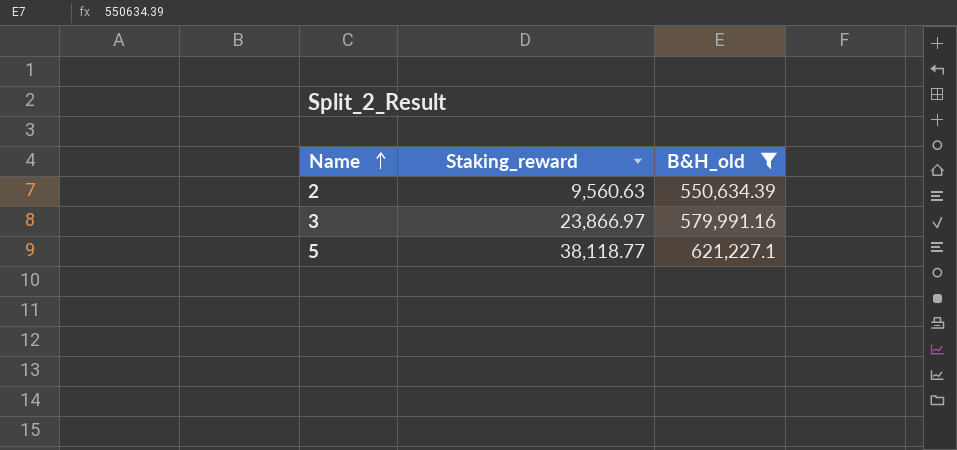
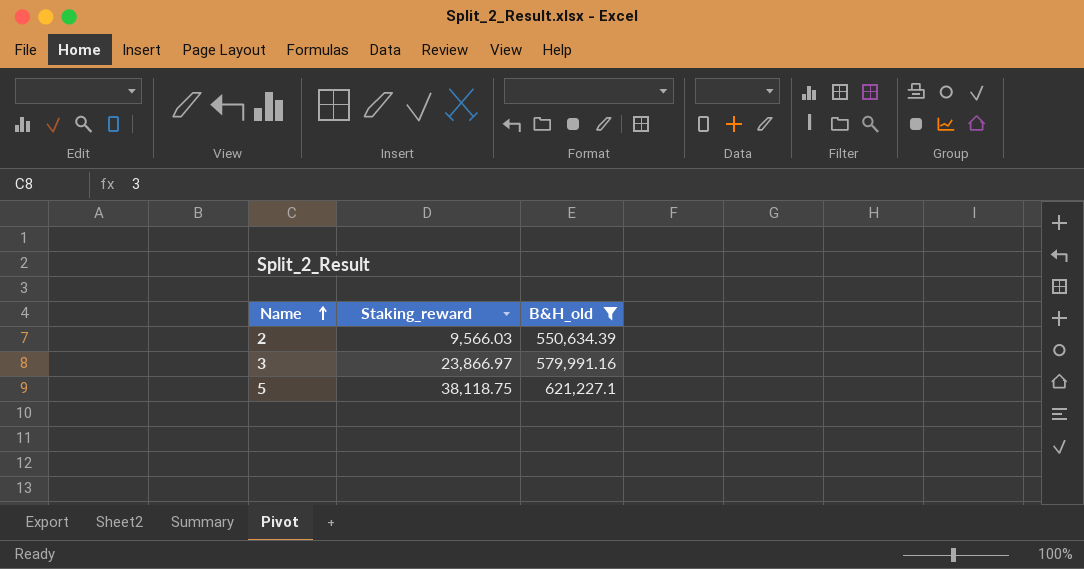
2 | Staking_reward: 9,560.63 -> 9,566.03
5 | Staking_reward: 38,118.77 -> 38,118.75

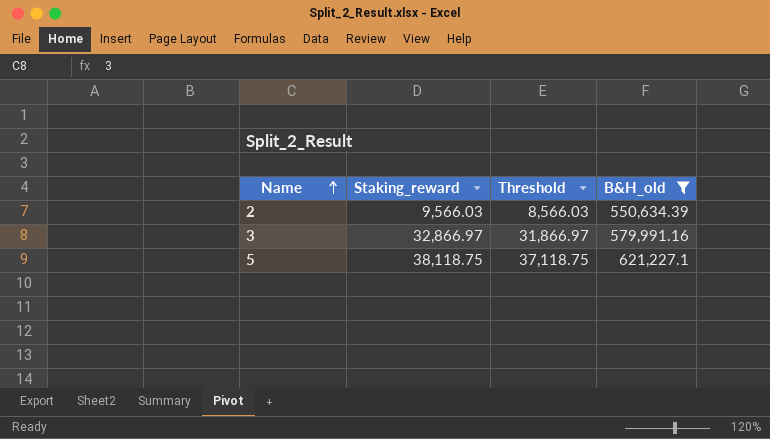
column Threshold | formula: none -> [Staking_reward] - 1000
3 | Staking_reward: 23,866.97 -> 32,866.97

